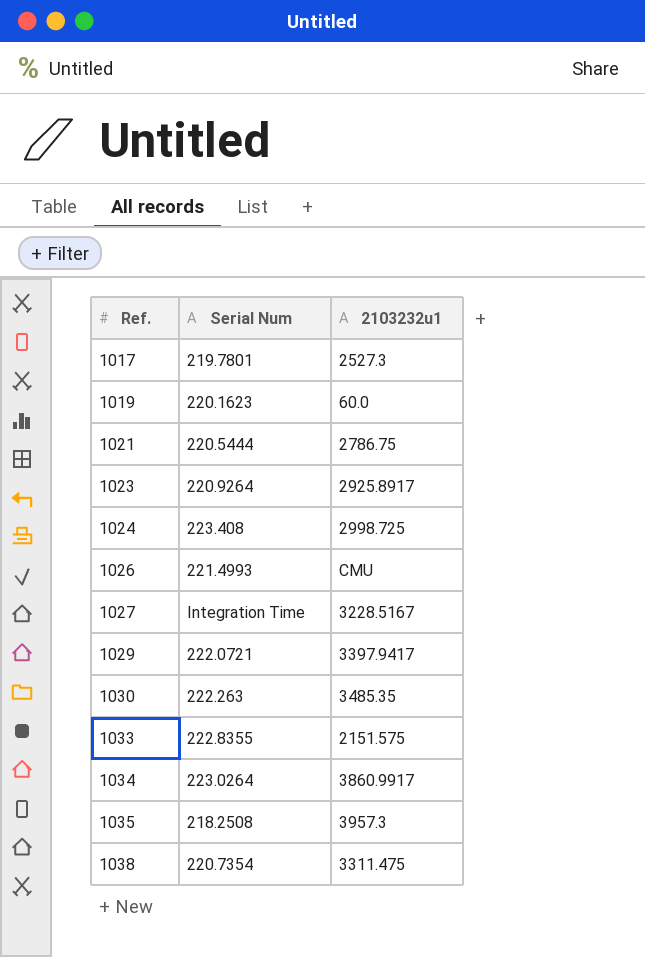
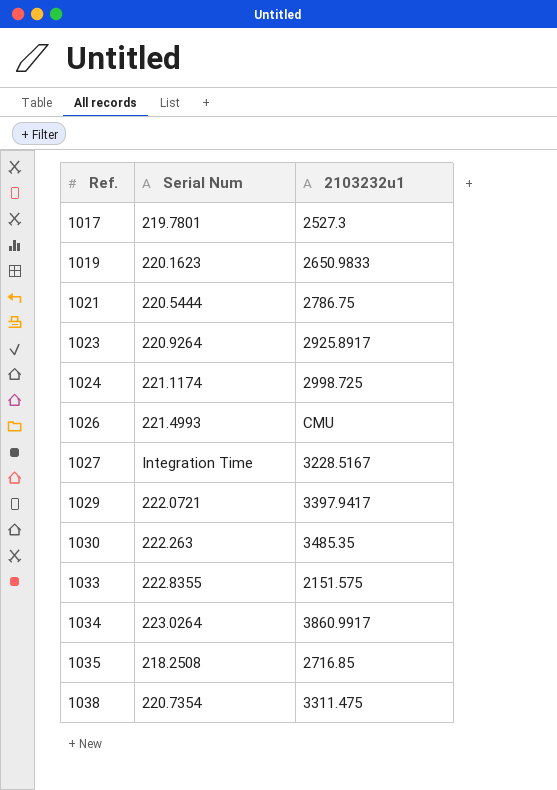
1019 | 2103232u1: 60.0 -> 2650.9833
1024 | Serial Num: 223.408 -> 221.1174
1035 | 2103232u1: 3957.3 -> 2716.85

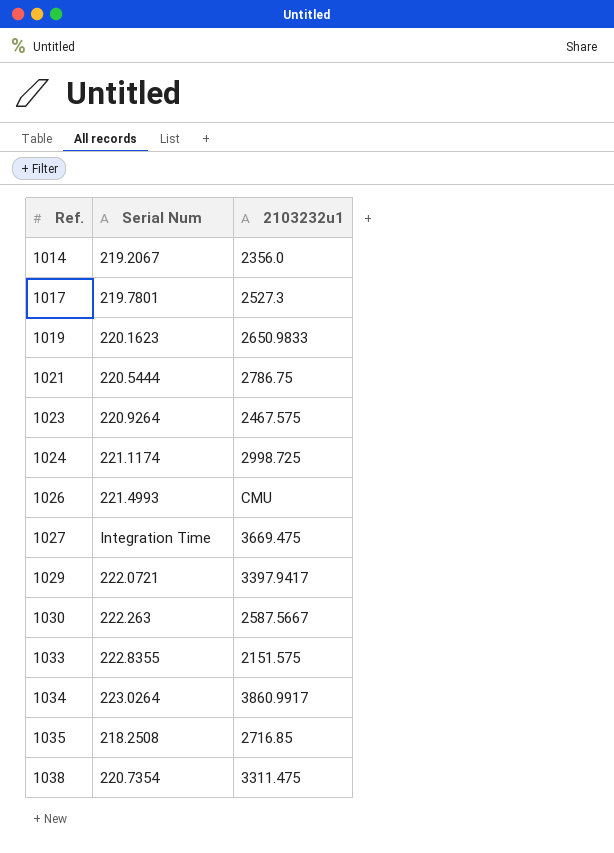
row 1014: none -> 219.2067 | 2356.0
1023 | 2103232u1: 2925.8917 -> 2467.575
1027 | 2103232u1: 3228.5167 -> 3669.475
1030 | 2103232u1: 3485.35 -> 2587.5667

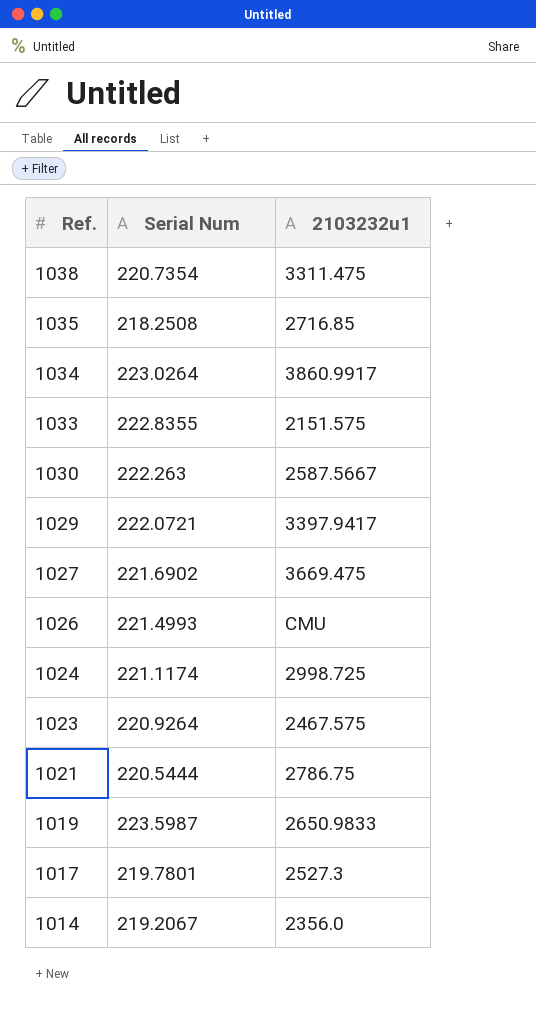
row order: Ref. ascending -> Ref. descending
1027 | Serial Num: Integration Time -> 221.6902
1019 | Serial Num: 220.1623 -> 223.5987

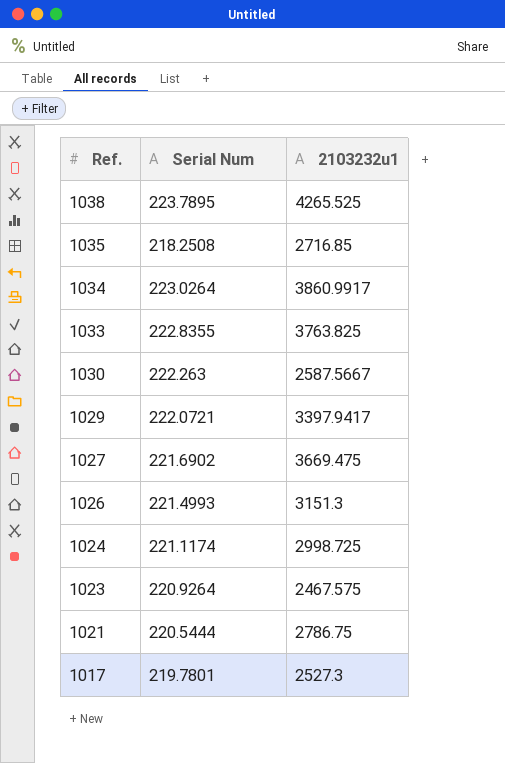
row 1019: 223.5987 | 2650.9833 -> none
row 1014: 219.2067 | 2356.0 -> none
1038 | Serial Num: 220.7354 -> 223.7895
1038 | 2103232u1: 3311.475 -> 4265.525
1033 | 2103232u1: 2151.575 -> 3763.825
1026 | 2103232u1: CMU -> 3151.3

